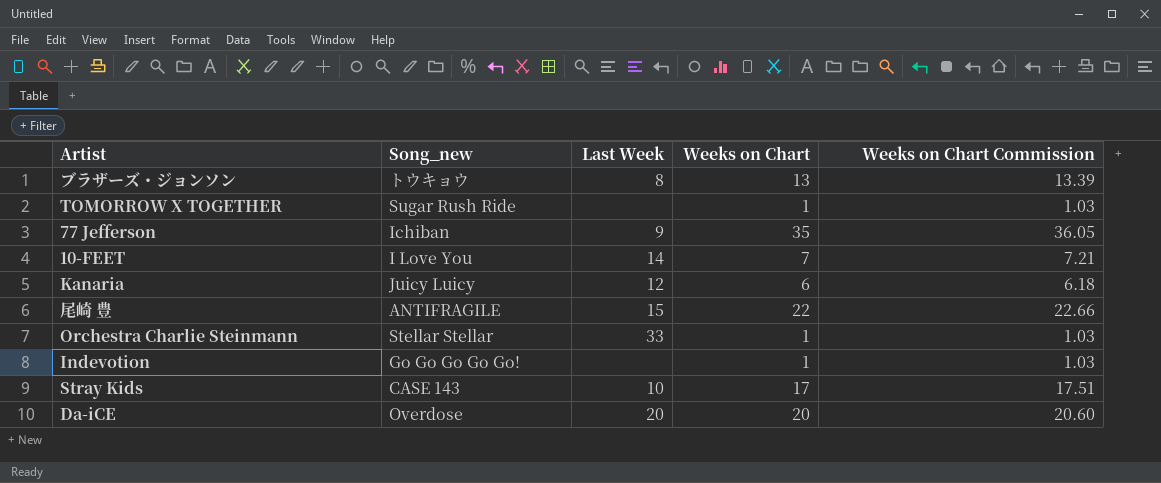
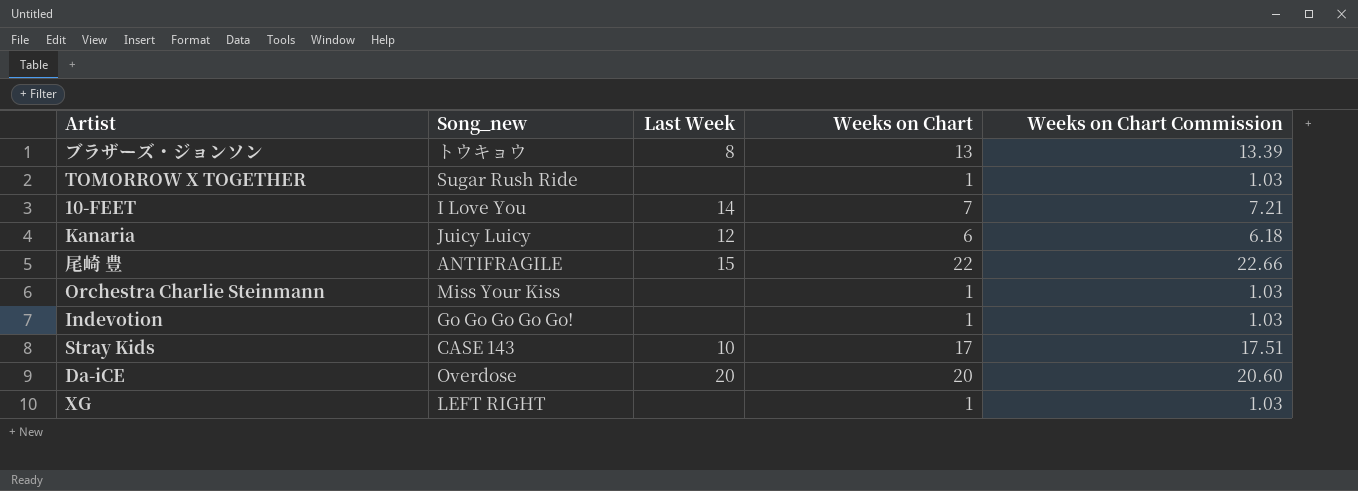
row 77 Jefferson: Ichiban | 9 | 35 | 36.05 -> none
Orchestra Charlie Steinmann | Song_new: Stellar Stellar -> Miss Your Kiss
Orchestra Charlie Steinmann | Last Week: 33 -> none
row XG: none -> LEFT RIGHT | none | 1 | 1.03

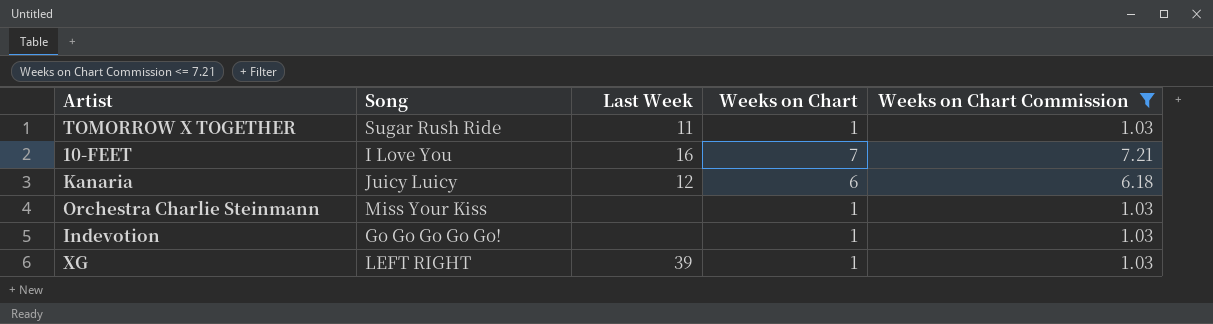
filter: none -> Weeks on Chart Commission <= 7.21
column name: Song_new -> Song
TOMORROW X TOGETHER | Last Week: none -> 11
10-FEET | Last Week: 14 -> 16
XG | Last Week: none -> 39

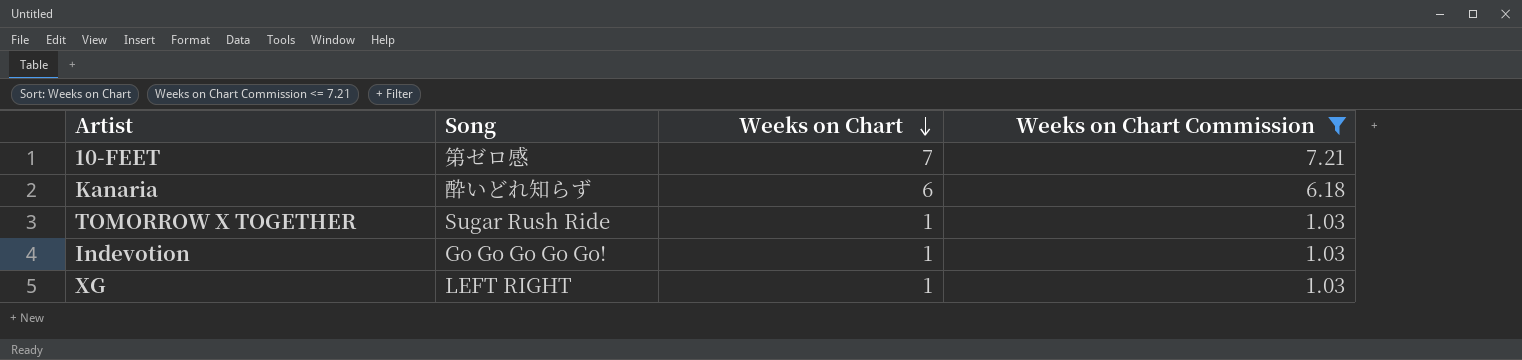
row order: none -> Weeks on Chart descending
column Last Week | position: 3 -> none
row Orchestra Charlie Steinmann: Miss Your Kiss | none | 1 | 1.03 -> none
10-FEET | Song: I Love You -> 第ゼロ感
Kanaria | Song: Juicy Luicy -> 酔いどれ知らず

